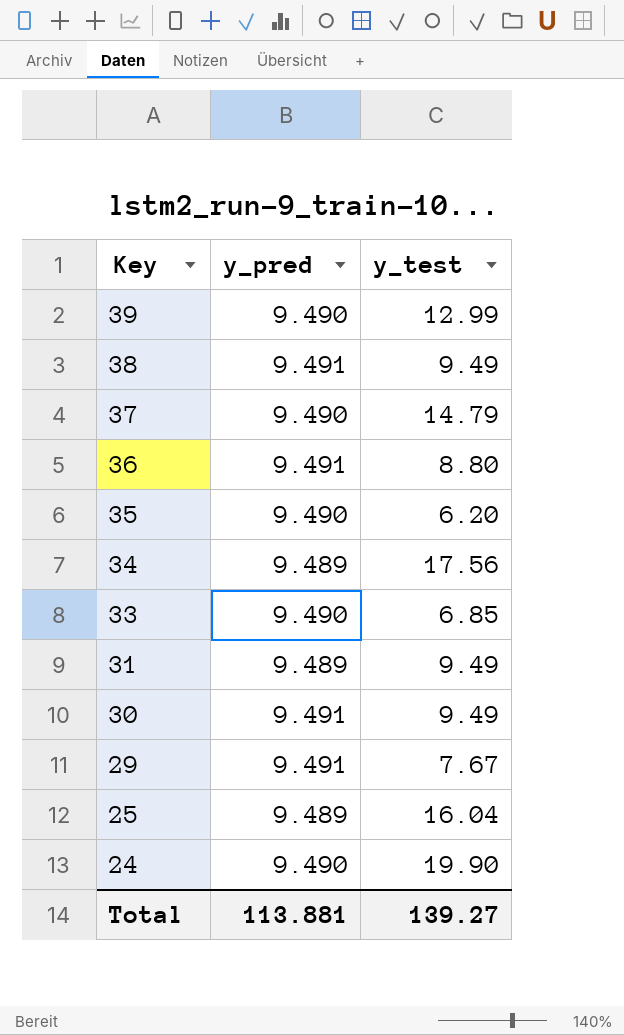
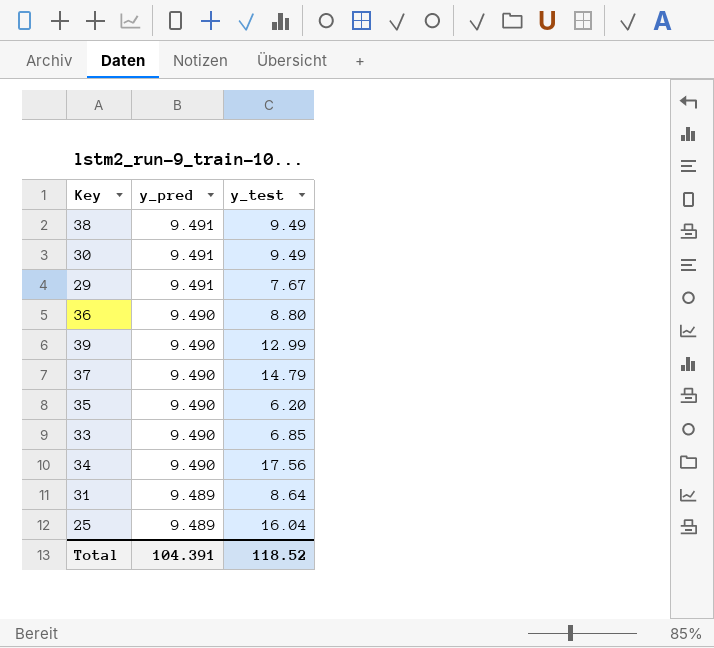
row order: Key descending -> y_pred descending
row 24: 9.490 | 19.90 -> none
36 | y_pred: 9.491 -> 9.490
34 | y_pred: 9.489 -> 9.490
31 | y_test: 9.49 -> 8.64
Total | y_pred: 113.881 -> 104.391
Total | y_test: 139.27 -> 118.52

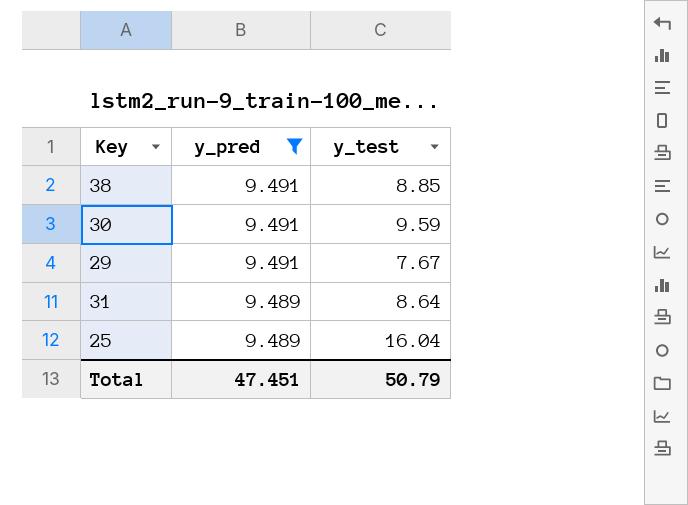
filter: none -> y_pred != 9.490
38 | y_test: 9.49 -> 8.85
30 | y_test: 9.49 -> 9.59
Total | y_pred: 104.391 -> 47.451
Total | y_test: 118.52 -> 50.79

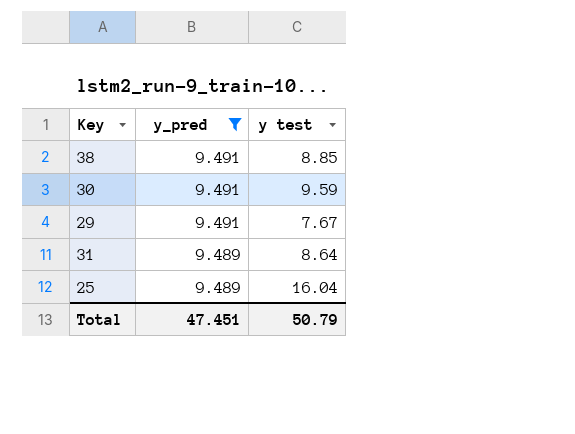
column name: y_test -> y test

